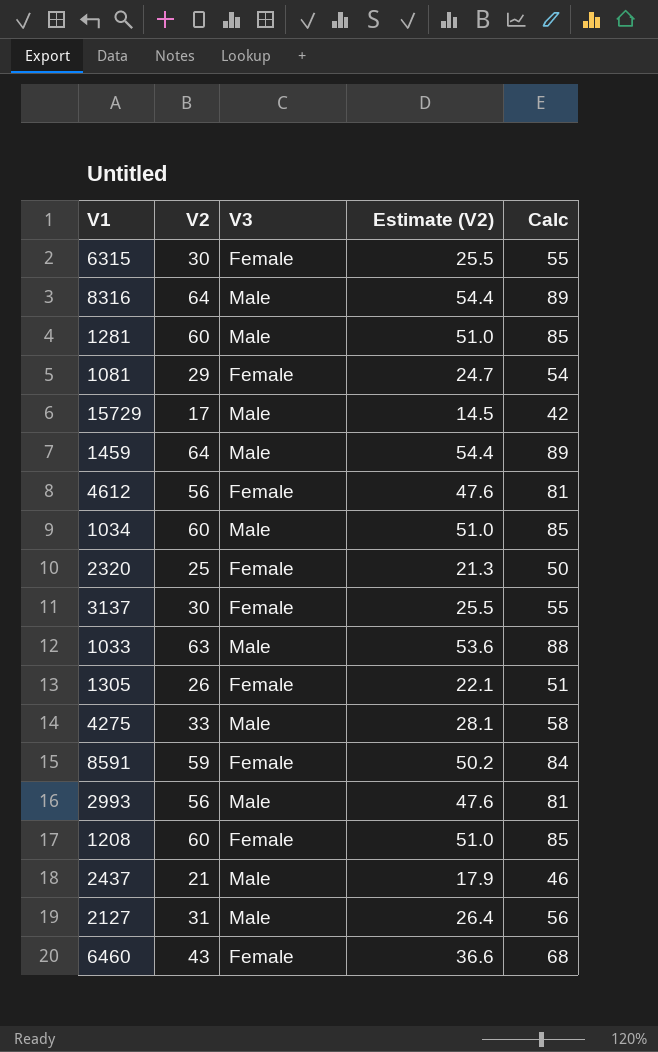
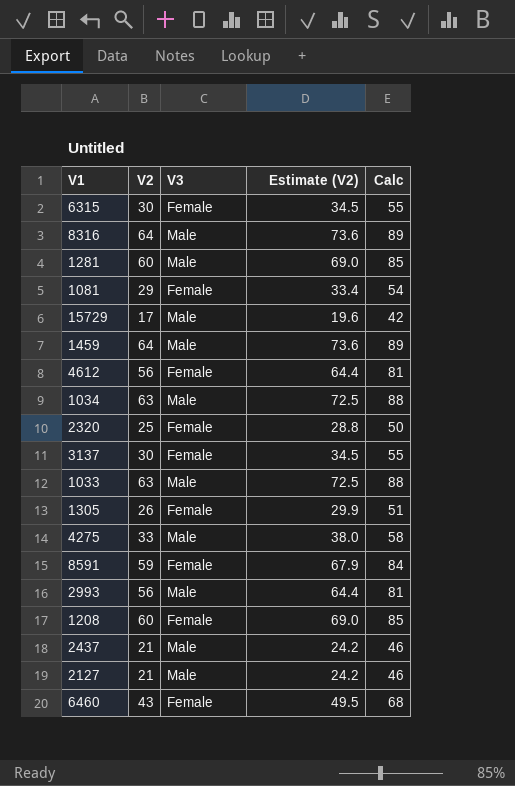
column Estimate (V2) | formula: [V2] * 0.85 -> [V2] * 1.15
1034 | V2: 60 -> 63
1034 | Calc: 85 -> 88
2127 | V2: 31 -> 21
2127 | Calc: 56 -> 46

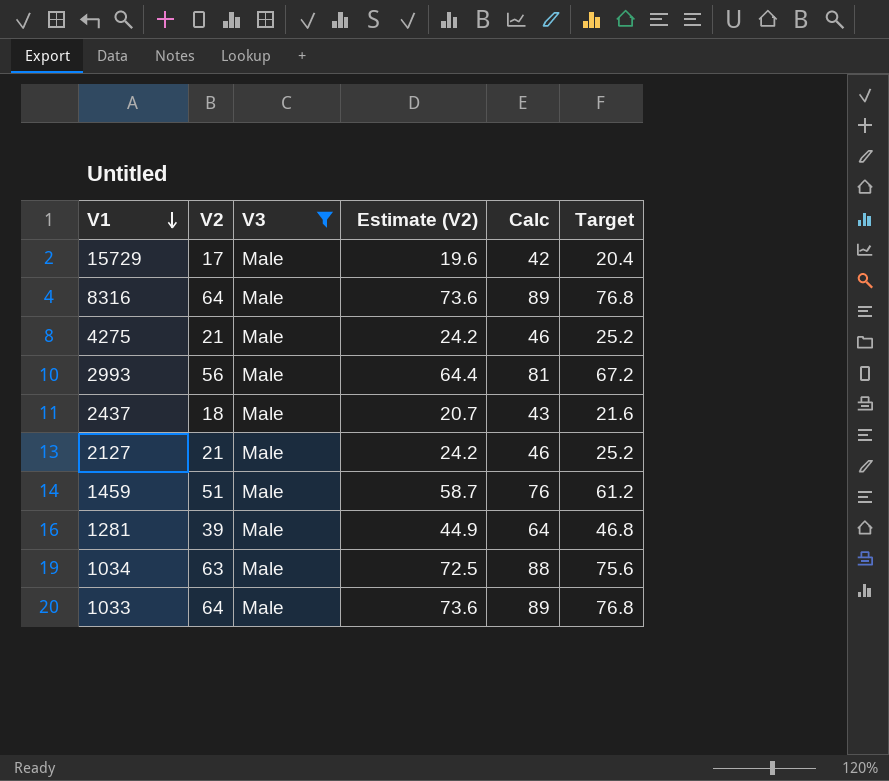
filter: none -> V3 = Male
row order: none -> V1 descending
column Target | formula: none -> [V2] * 1.2
4275 | V2: 33 -> 21
4275 | Estimate (V2): 38.0 -> 24.2
4275 | Calc: 58 -> 46
2437 | V2: 21 -> 18
2437 | Estimate (V2): 24.2 -> 20.7
2437 | Calc: 46 -> 43
1459 | V2: 64 -> 51
1459 | Estimate (V2): 73.6 -> 58.7
1459 | Calc: 89 -> 76
1281 | V2: 60 -> 39
1281 | Estimate (V2): 69.0 -> 44.9
1281 | Calc: 85 -> 64
1033 | V2: 63 -> 64
1033 | Estimate (V2): 72.5 -> 73.6
1033 | Calc: 88 -> 89

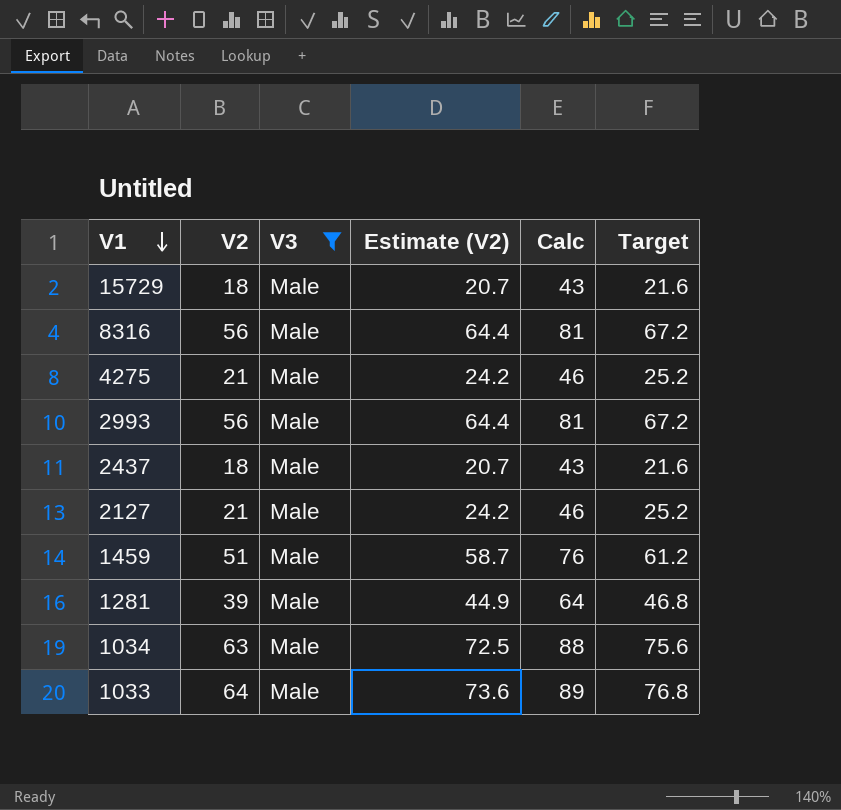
15729 | V2: 17 -> 18
15729 | Estimate (V2): 19.6 -> 20.7
15729 | Calc: 42 -> 43
15729 | Target: 20.4 -> 21.6
8316 | V2: 64 -> 56
8316 | Estimate (V2): 73.6 -> 64.4
8316 | Calc: 89 -> 81
8316 | Target: 76.8 -> 67.2

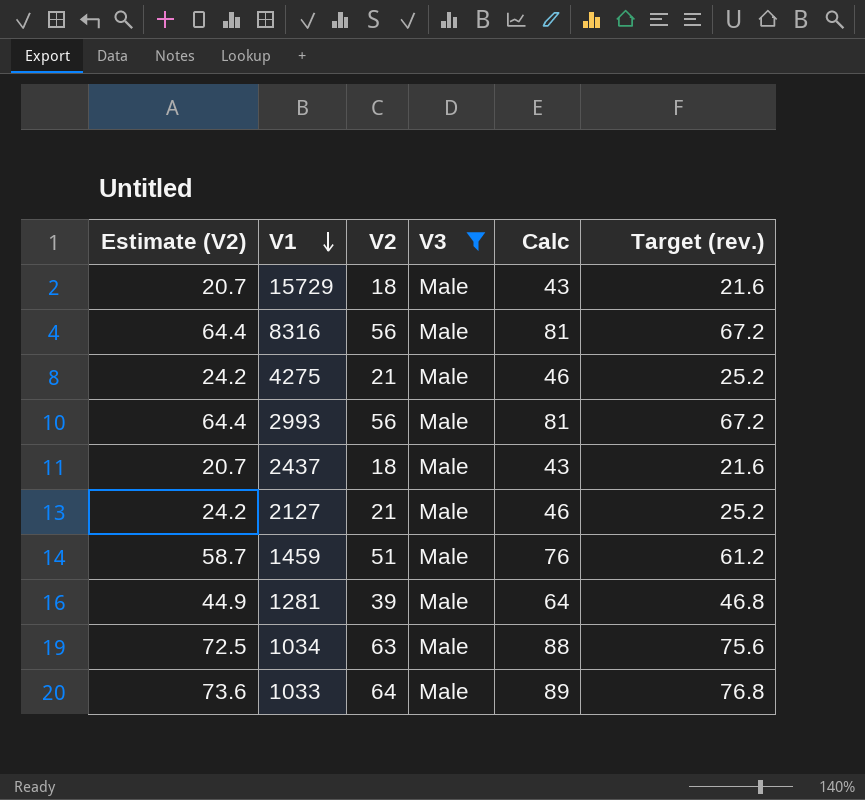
column Estimate (V2) | position: 4 -> 1
column name: Target -> Target (rev.)

